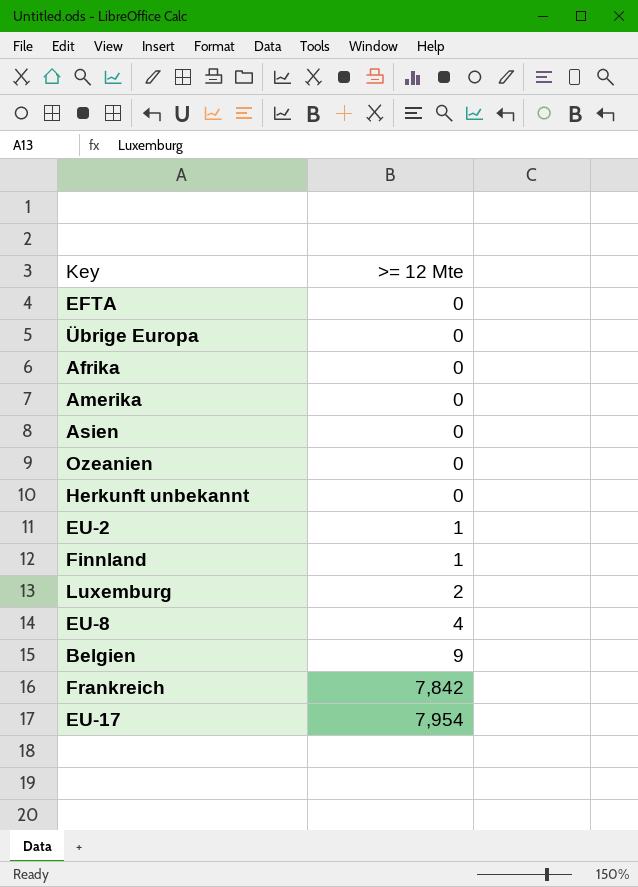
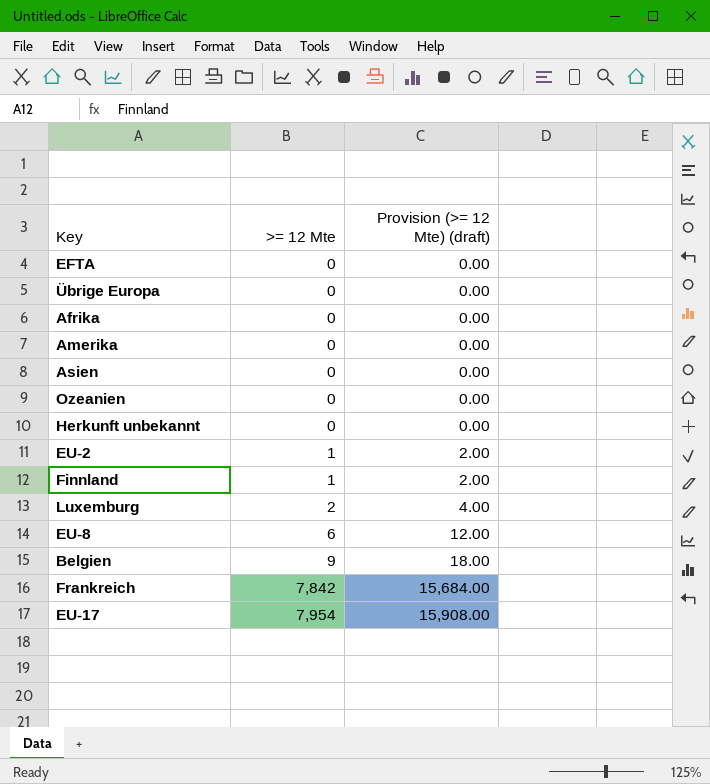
column Provision (>= 12 Mte) (draft) | formula: none -> [>= 12 Mte] * 2
EU-8 | >= 12 Mte: 4 -> 6

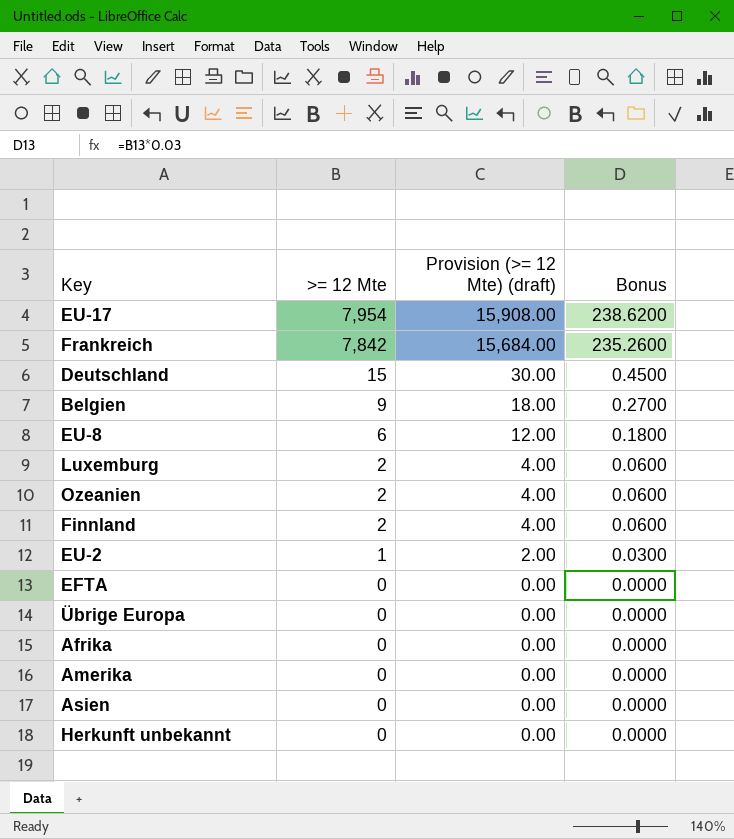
row order: >= 12 Mte ascending -> >= 12 Mte descending
column Bonus | formula: none -> [>= 12 Mte] * 0.03
row Deutschland: none -> 15 | 30.00 | 0.4500
Ozeanien | >= 12 Mte: 0 -> 2
Ozeanien | Provision (>= 12 Mte) (draft): 0.00 -> 4.00
Finnland | >= 12 Mte: 1 -> 2
Finnland | Provision (>= 12 Mte) (draft): 2.00 -> 4.00

